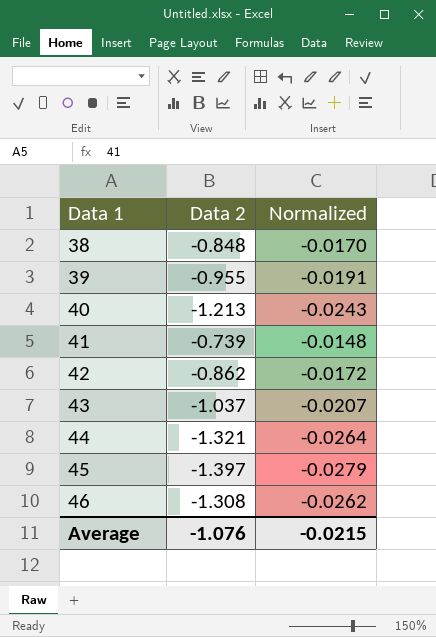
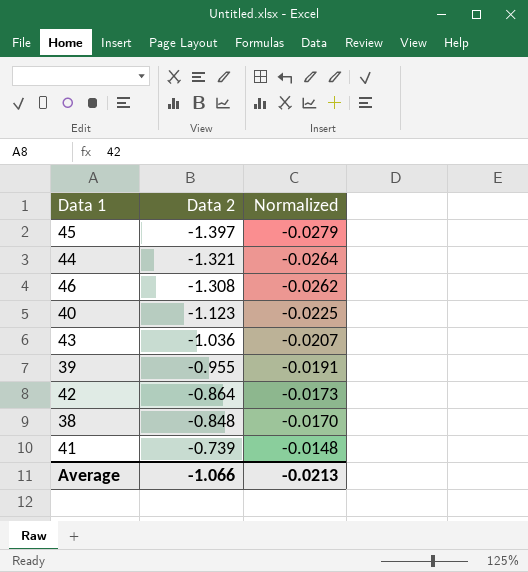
row order: Data 1 ascending -> Data 2 ascending
40 | Data 2: -1.213 -> -1.123
40 | Normalized: -0.0243 -> -0.0225
43 | Data 2: -1.037 -> -1.036
42 | Data 2: -0.862 -> -0.864
42 | Normalized: -0.0172 -> -0.0173
Average | Data 2: -1.076 -> -1.066
Average | Normalized: -0.0215 -> -0.0213

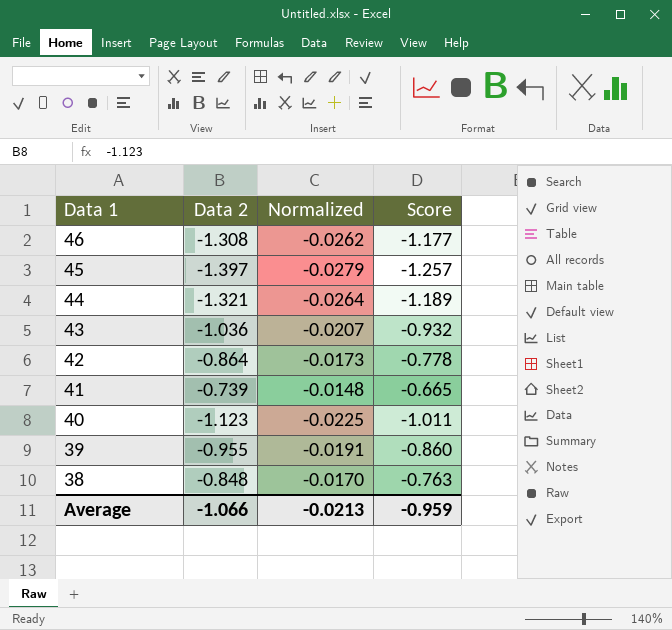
row order: Data 2 ascending -> Data 1 descending
column Score | formula: none -> [Data 2] * 0.9

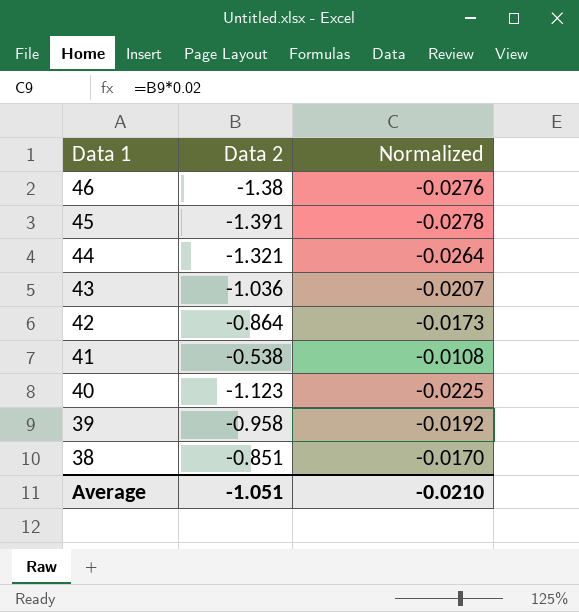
column Score | formula: [Data 2] * 0.9 -> none
46 | Data 2: -1.308 -> -1.38
46 | Normalized: -0.0262 -> -0.0276
45 | Data 2: -1.397 -> -1.391
45 | Normalized: -0.0279 -> -0.0278
41 | Data 2: -0.739 -> -0.538
41 | Normalized: -0.0148 -> -0.0108
39 | Data 2: -0.955 -> -0.958
39 | Normalized: -0.0191 -> -0.0192
38 | Data 2: -0.848 -> -0.851
Average | Data 2: -1.066 -> -1.051
Average | Normalized: -0.0213 -> -0.0210

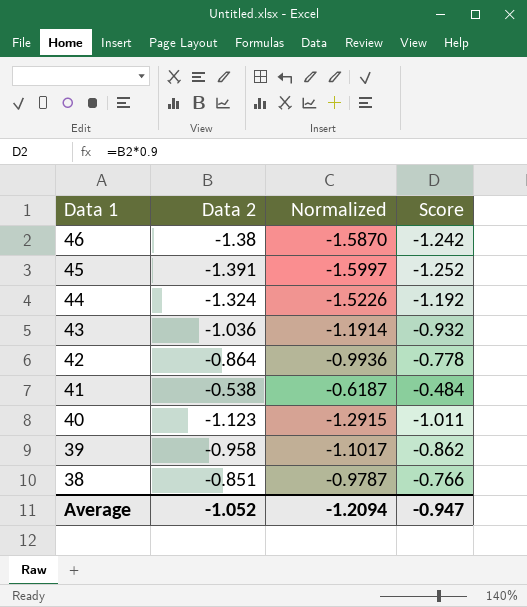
column Normalized | formula: [Data 2] * 0.02 -> [Data 2] * 1.15
column Score | formula: none -> [Data 2] * 0.9
44 | Data 2: -1.321 -> -1.324
Average | Data 2: -1.051 -> -1.052
Average | Normalized: -0.0210 -> -1.2094

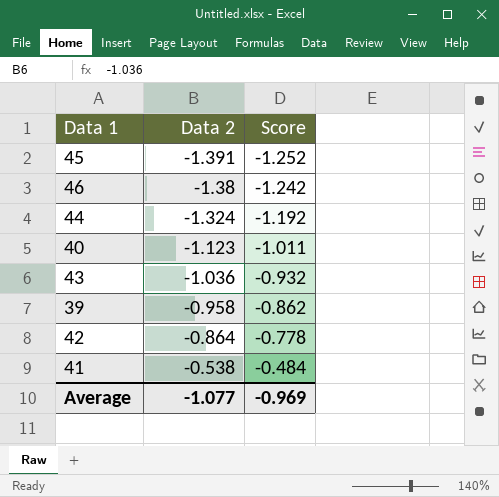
row order: Data 1 descending -> Data 2 ascending
column Normalized | formula: [Data 2] * 1.15 -> none
row 38: -0.851 | -0.9787 | -0.766 -> none
Average | Data 2: -1.052 -> -1.077
Average | Score: -0.947 -> -0.969

